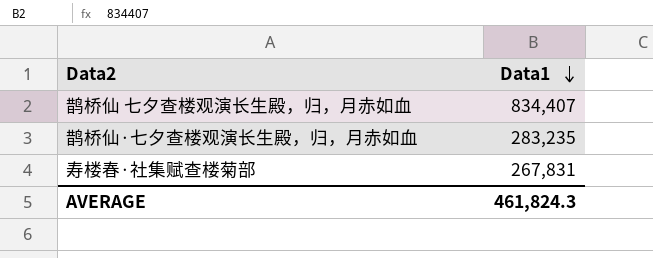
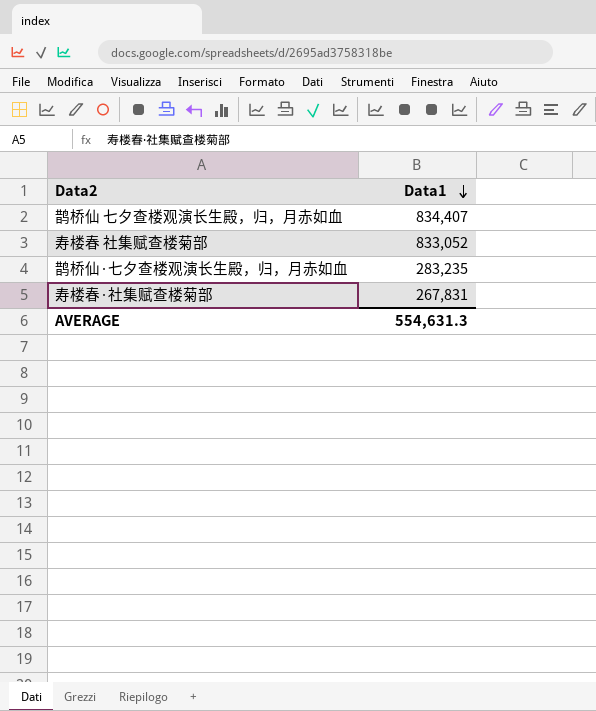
row 寿楼春 社集赋查楼菊部: none -> 833,052
AVERAGE | Data1: 461,824.3 -> 554,631.3

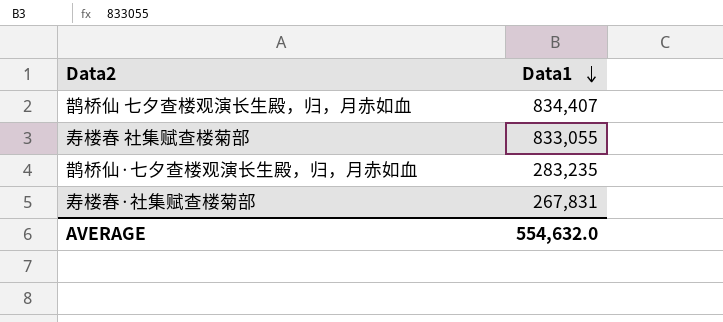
寿楼春 社集赋查楼菊部 | Data1: 833,052 -> 833,055
AVERAGE | Data1: 554,631.3 -> 554,632.0

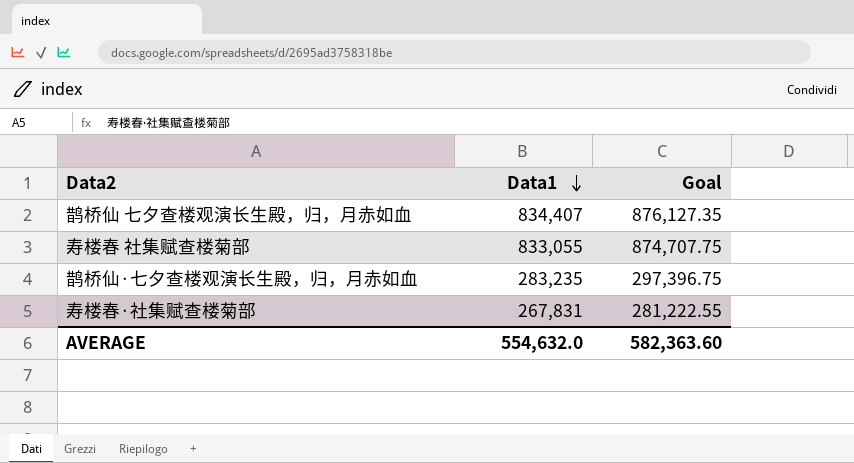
column Goal | formula: none -> [Data1] * 1.05

